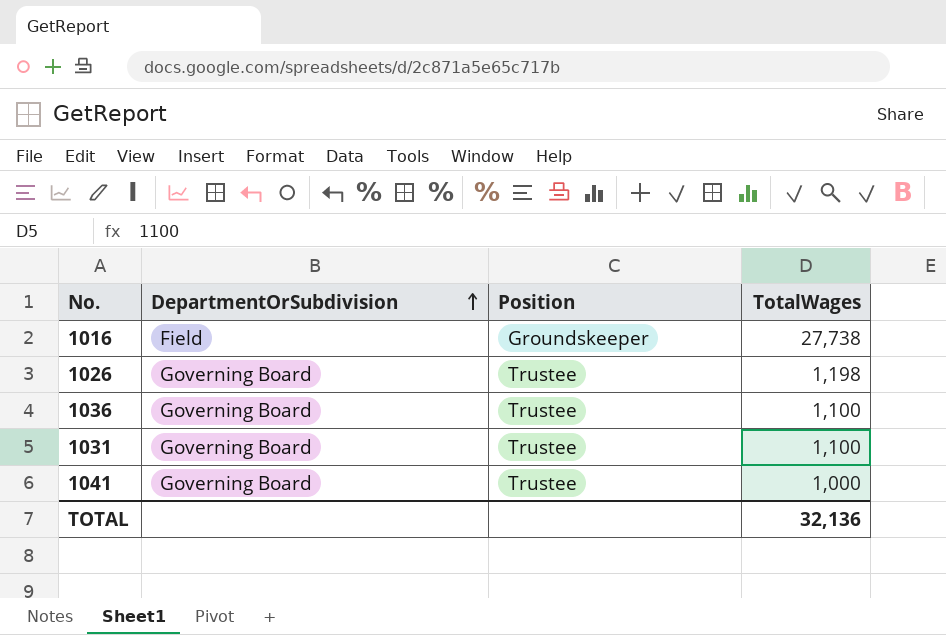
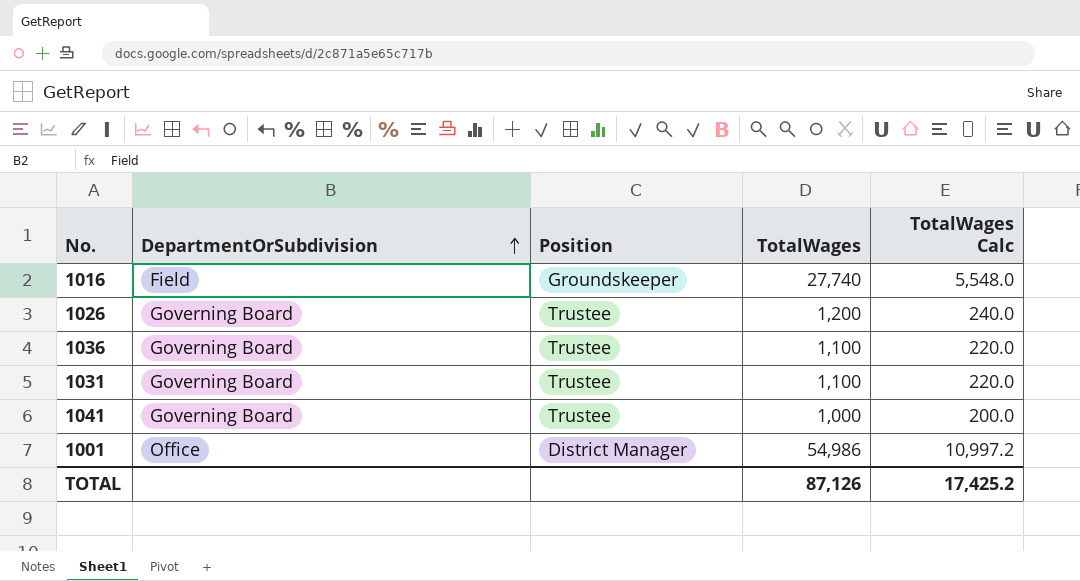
column TotalWages Calc | formula: none -> [TotalWages] * 0.2
1016 | TotalWages: 27,738 -> 27,740
1026 | TotalWages: 1,198 -> 1,200
row 1001: none -> Office | District Manager | 54,986 | 10,997.2
TOTAL | TotalWages: 32,136 -> 87,126

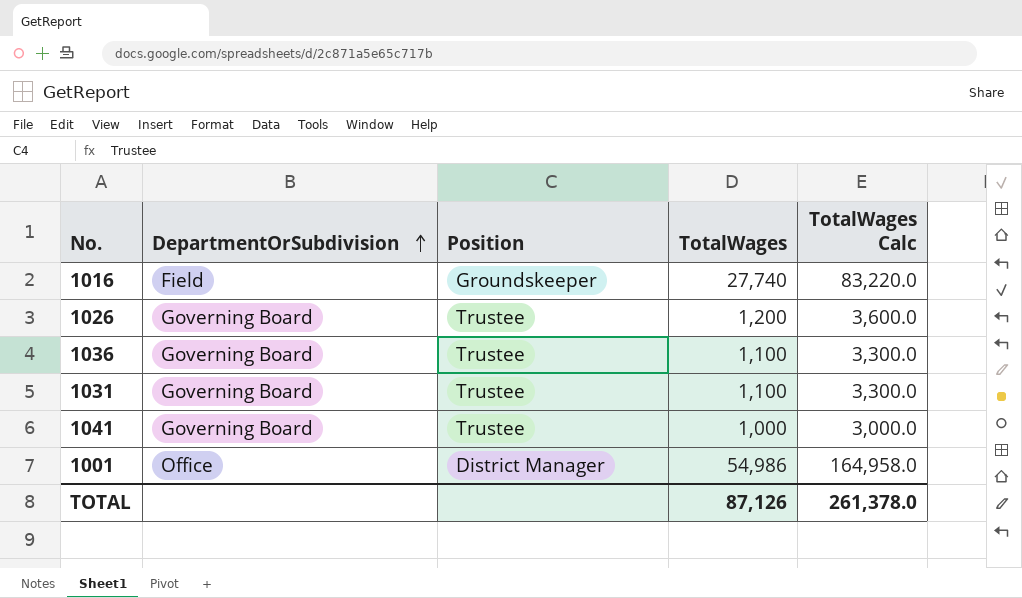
column TotalWages Calc | formula: [TotalWages] * 0.2 -> [TotalWages] * 3
TOTAL | TotalWages Calc: 17,425.2 -> 261,378.0

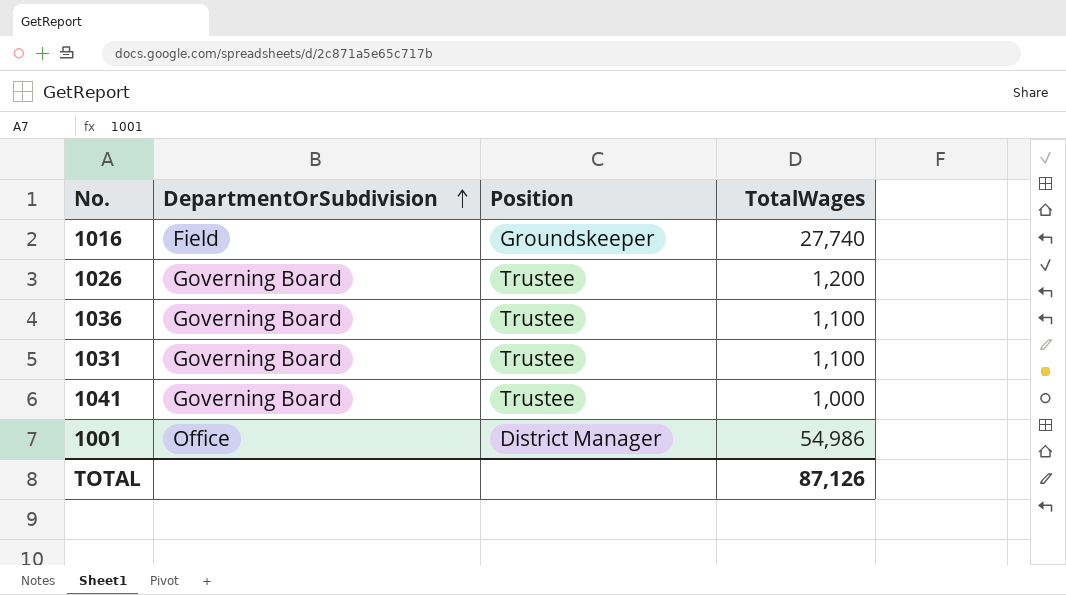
column TotalWages Calc | formula: [TotalWages] * 3 -> none

